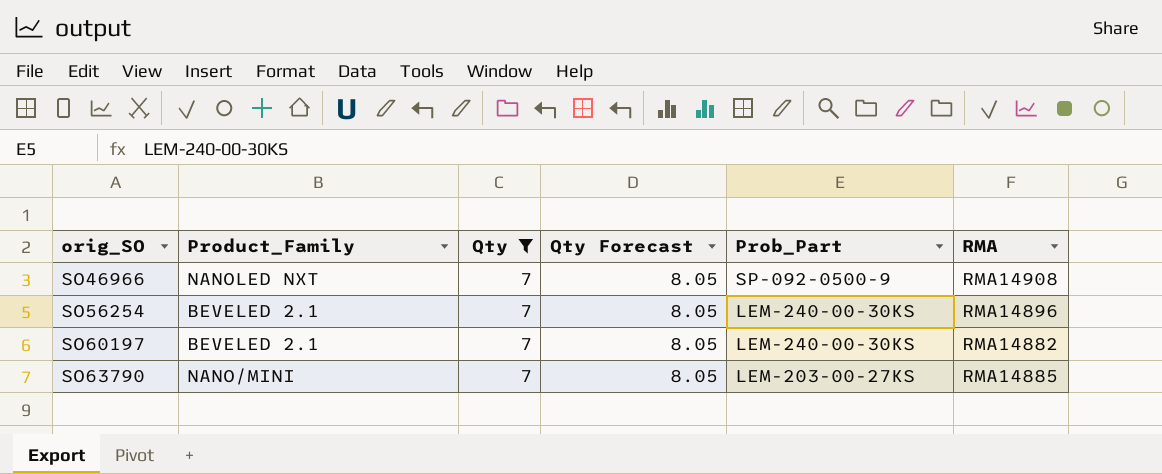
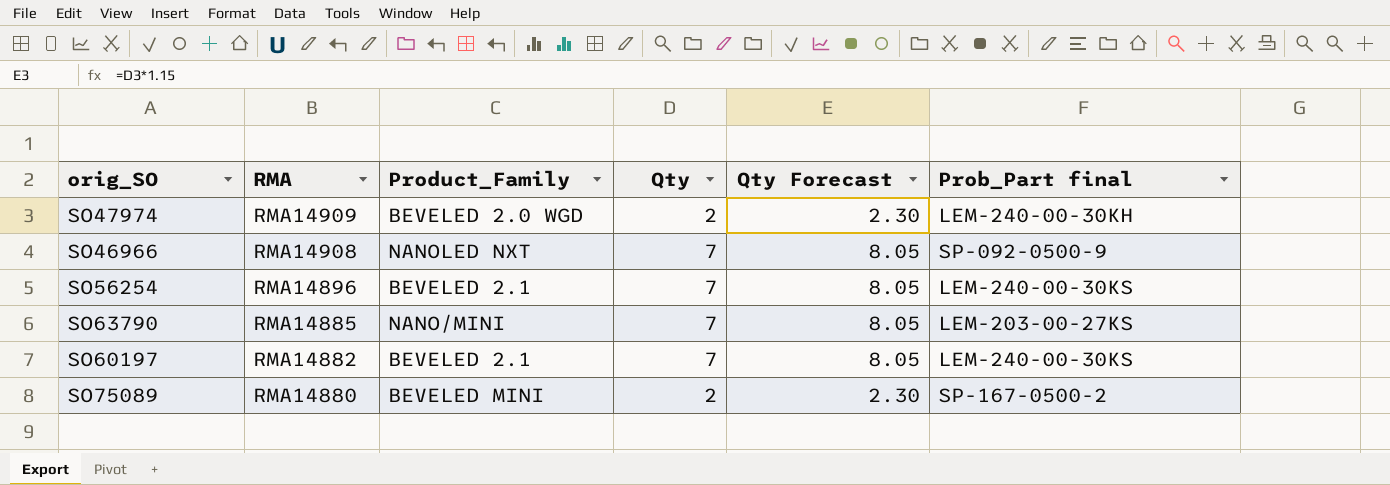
filter: Qty = 7 -> none
row order: orig_SO ascending -> RMA descending
column RMA | position: 6 -> 2
column name: Prob_Part -> Prob_Part final

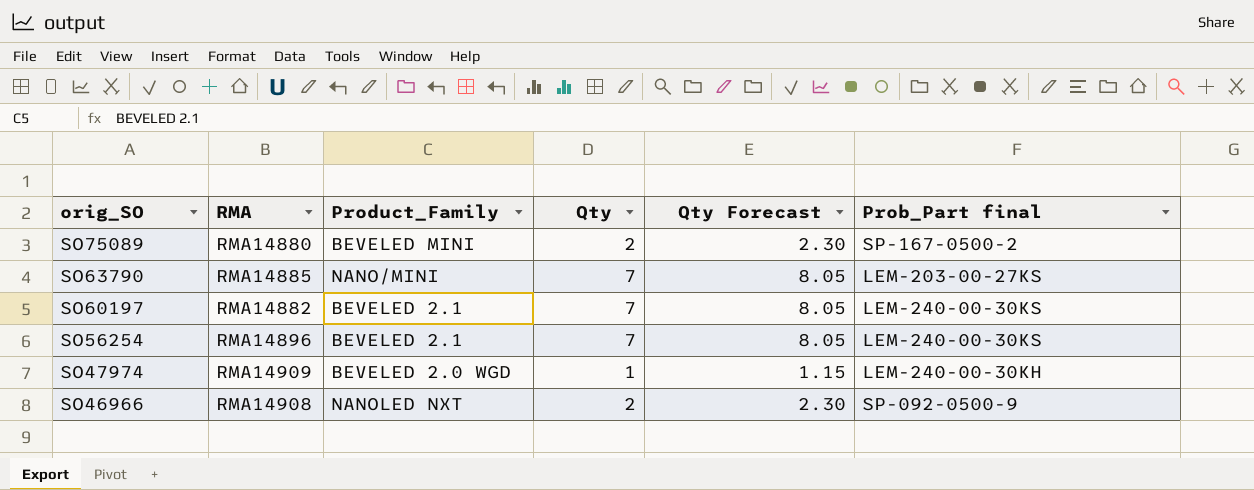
row order: RMA descending -> orig_SO descending
SO47974 | Qty: 2 -> 1
SO47974 | Qty Forecast: 2.30 -> 1.15
SO46966 | Qty: 7 -> 2
SO46966 | Qty Forecast: 8.05 -> 2.30

